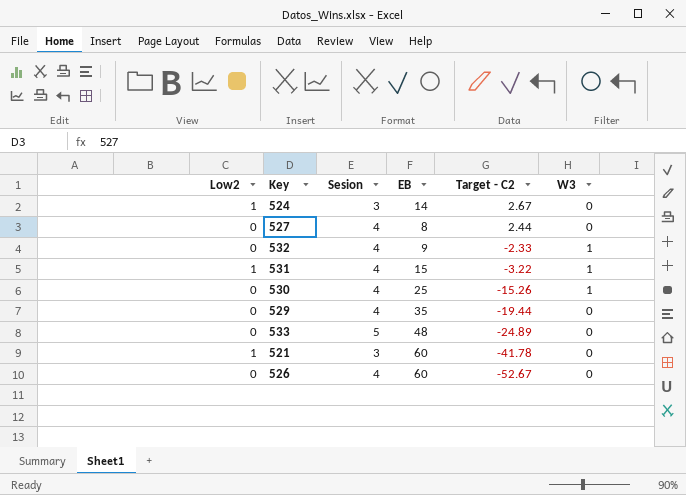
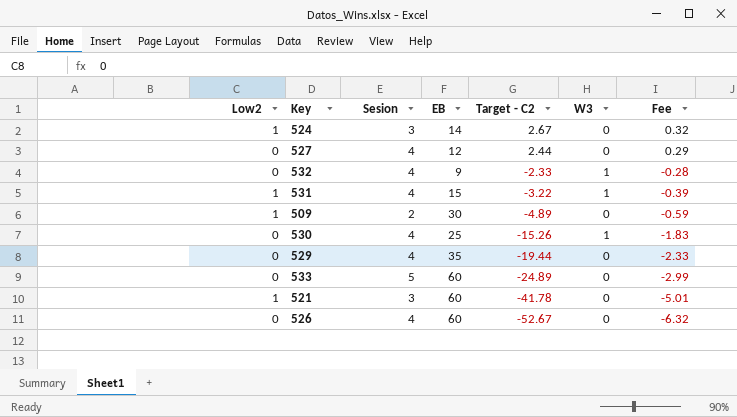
column Fee | formula: none -> [Target - C2] * 0.12
527 | EB: 8 -> 12
row 509: none -> 1 | 2 | 30 | -4.89 | 0 | -0.59
533 | EB: 48 -> 60

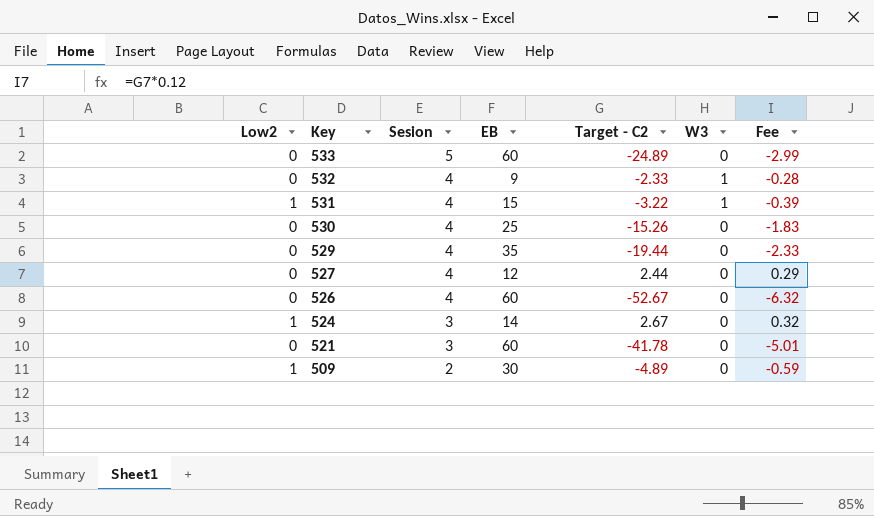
row order: Target - C2 descending -> Key descending
530 | W3: 1 -> 0
521 | Low2: 1 -> 0

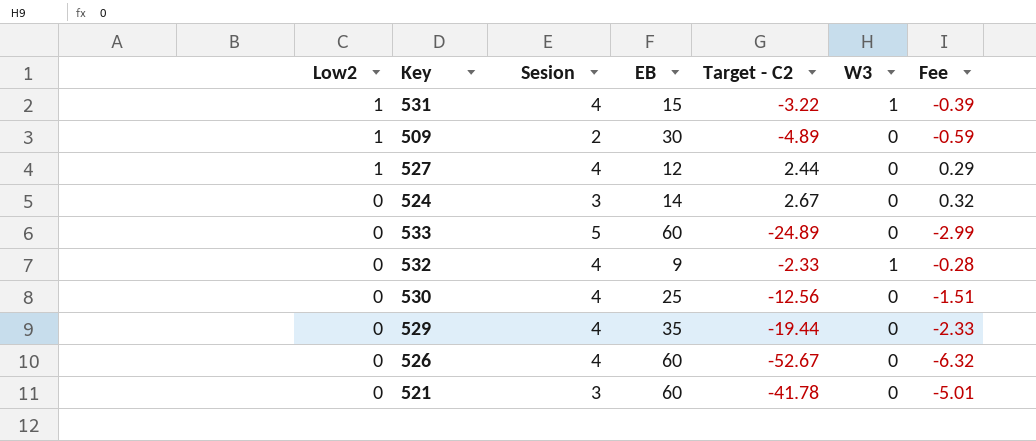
row order: Key descending -> Low2 descending
527 | Low2: 0 -> 1
524 | Low2: 1 -> 0
530 | Target - C2: -15.26 -> -12.56
530 | Fee: -1.83 -> -1.51

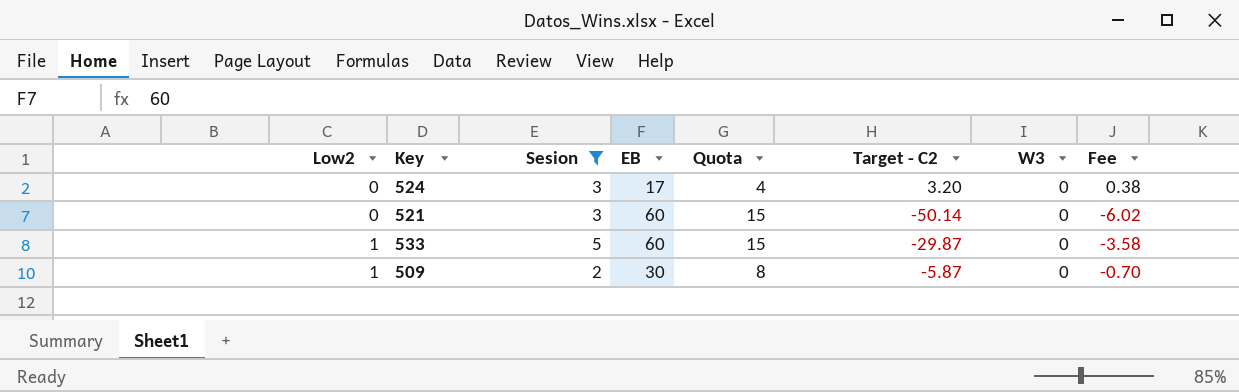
filter: none -> Sesion != 4
row order: Low2 descending -> Low2 ascending
column Quota | formula: none -> [EB] * 0.25
524 | EB: 14 -> 17
524 | Target - C2: 2.67 -> 3.20
524 | Fee: 0.32 -> 0.38
521 | Target - C2: -41.78 -> -50.14
521 | Fee: -5.01 -> -6.02
533 | Low2: 0 -> 1
533 | Target - C2: -24.89 -> -29.87
533 | Fee: -2.99 -> -3.58
509 | Target - C2: -4.89 -> -5.87
509 | Fee: -0.59 -> -0.70

